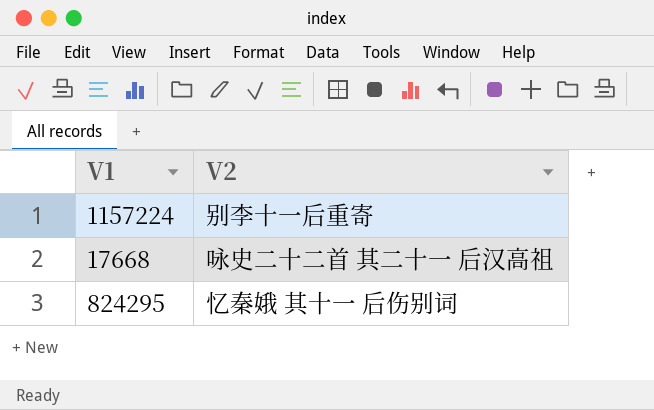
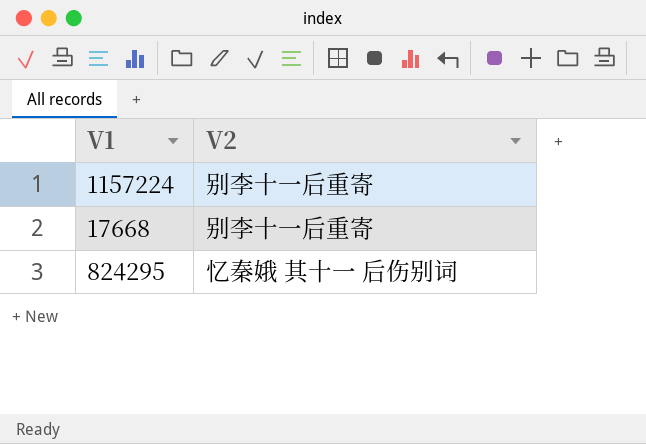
17668 | V2: 咏史二十二首 其二十一 后汉高祖 -> 别李十一后重寄

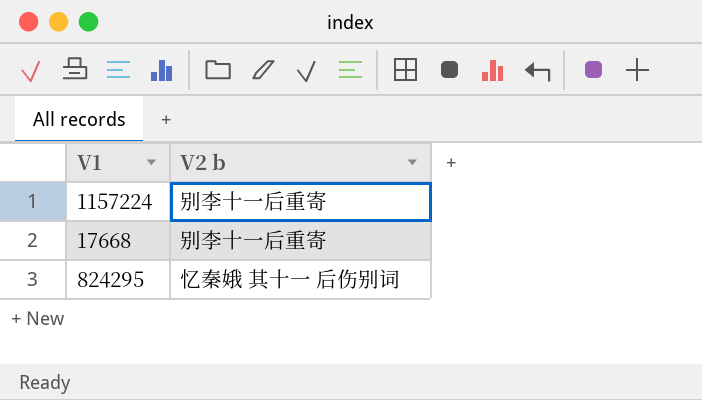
column name: V2 -> V2 b

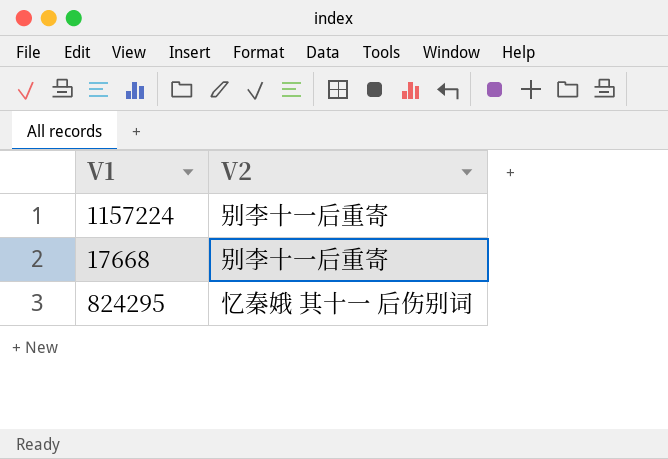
column name: V2 b -> V2

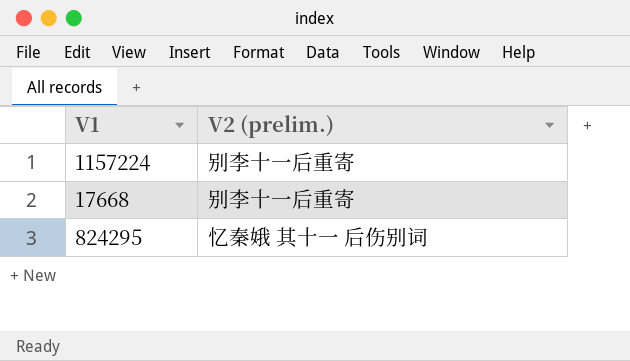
column name: V2 -> V2 (prelim.)

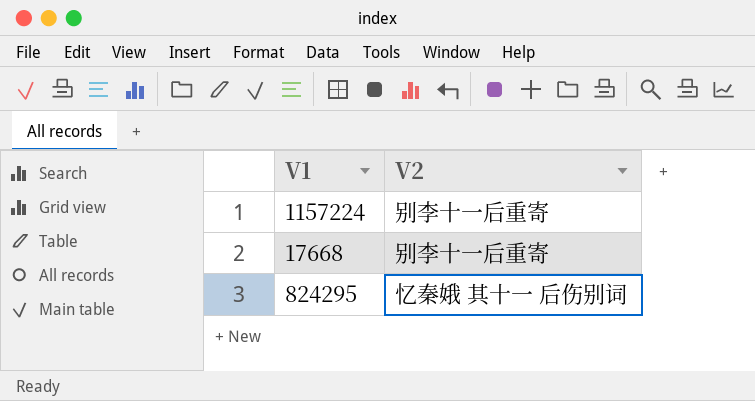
column name: V2 (prelim.) -> V2

